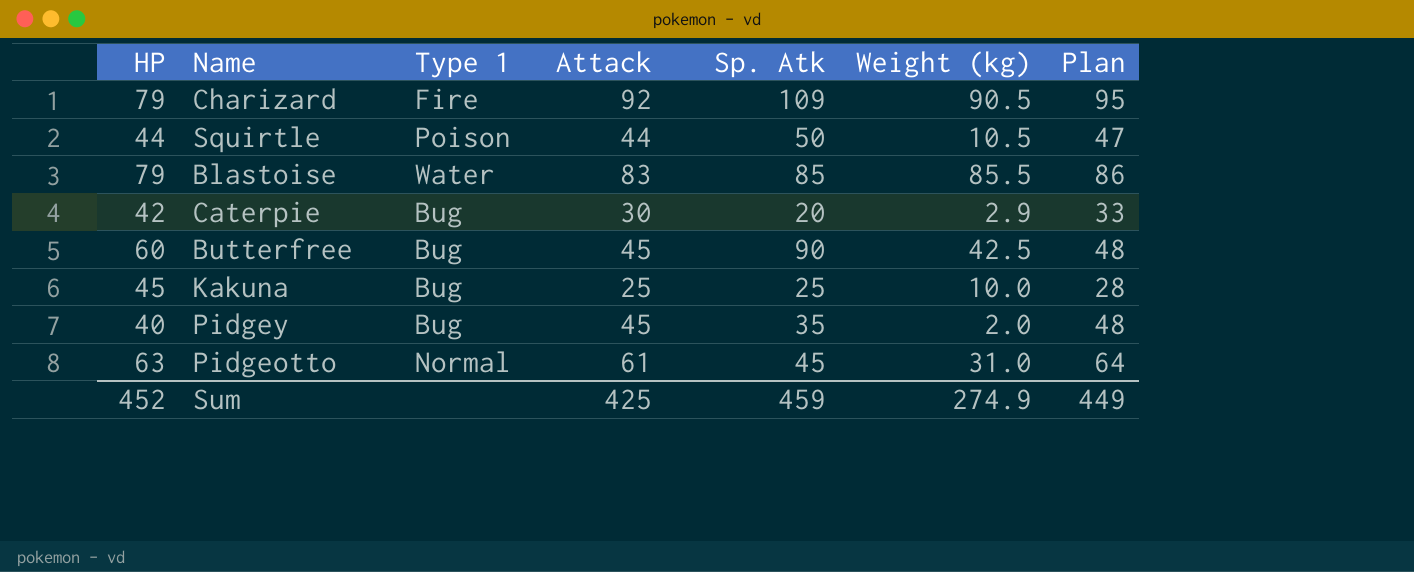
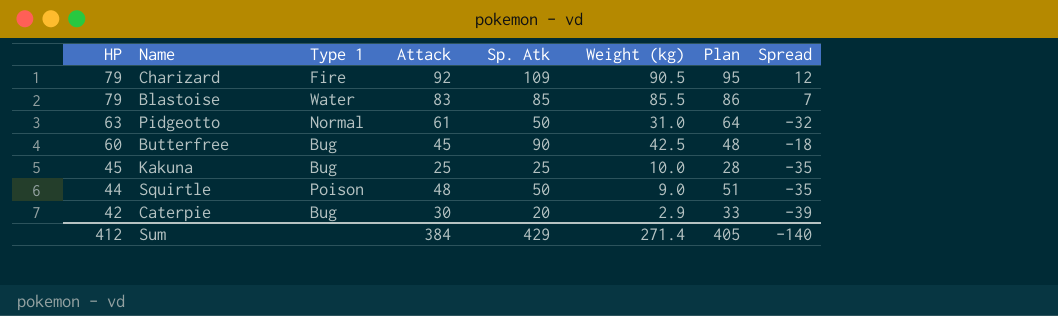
row order: none -> HP descending
column Spread | formula: none -> [Weight (kg)] - [HP]
row Pidgey: 40 | Bug | 45 | 35 | 2.0 | 48 -> none
Pidgeotto | Sp. Atk: 45 -> 50
Squirtle | Attack: 44 -> 48
Squirtle | Weight (kg): 10.5 -> 9.0
Squirtle | Plan: 47 -> 51
Sum | HP: 452 -> 412
Sum | Attack: 425 -> 384
Sum | Sp. Atk: 459 -> 429
Sum | Weight (kg): 274.9 -> 271.4
Sum | Plan: 449 -> 405

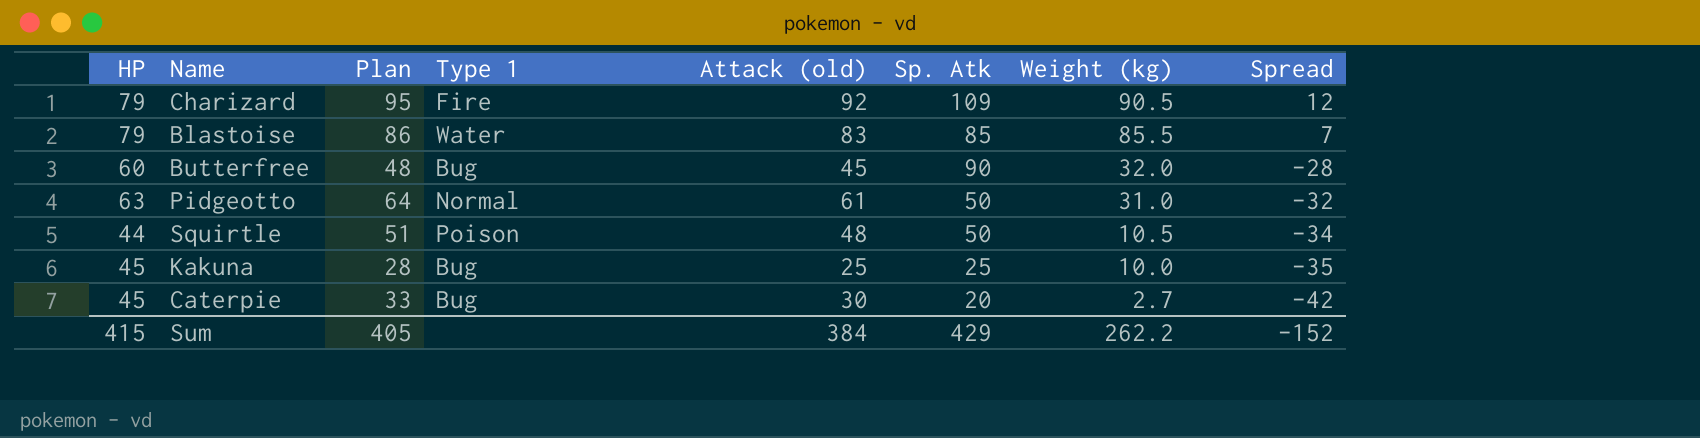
row order: HP descending -> Weight (kg) descending
column Plan | position: 7 -> 3
column name: Attack -> Attack (old)
Butterfree | Weight (kg): 42.5 -> 32.0
Butterfree | Spread: -18 -> -28
Squirtle | Weight (kg): 9.0 -> 10.5
Squirtle | Spread: -35 -> -34
Caterpie | HP: 42 -> 45
Caterpie | Weight (kg): 2.9 -> 2.7
Caterpie | Spread: -39 -> -42
Sum | HP: 412 -> 415
Sum | Weight (kg): 271.4 -> 262.2
Sum | Spread: -140 -> -152

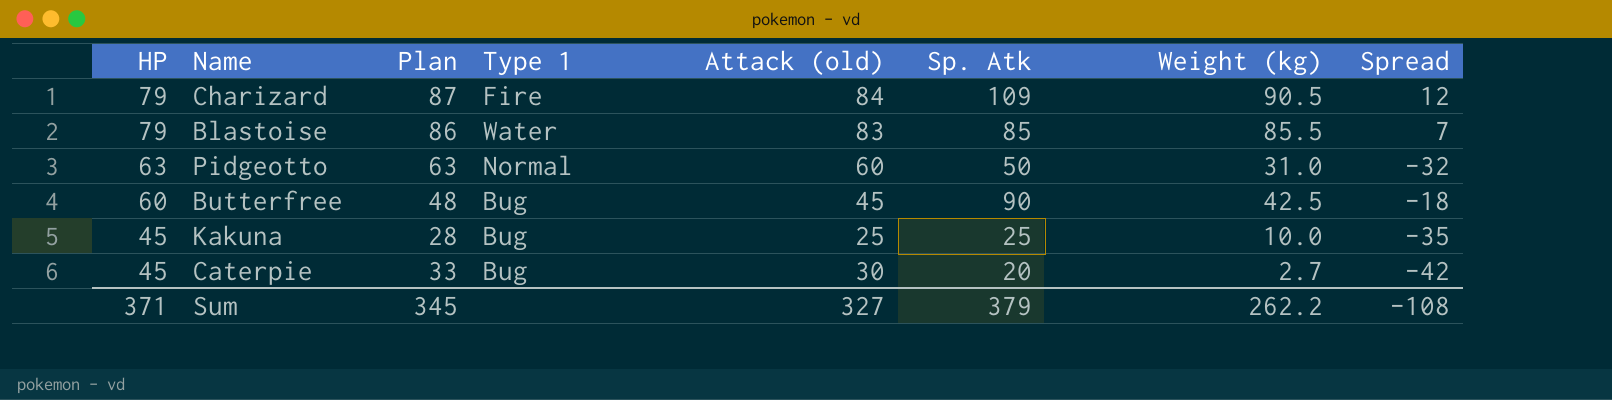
row order: Weight (kg) descending -> HP descending
row Squirtle: 44 | 51 | Poison | 48 | 50 | 10.5 | -34 -> none
Charizard | Plan: 95 -> 87
Charizard | Attack (old): 92 -> 84
Pidgeotto | Plan: 64 -> 63
Pidgeotto | Attack (old): 61 -> 60
Butterfree | Weight (kg): 32.0 -> 42.5
Butterfree | Spread: -28 -> -18
Sum | HP: 415 -> 371
Sum | Plan: 405 -> 345
Sum | Attack (old): 384 -> 327
Sum | Sp. Atk: 429 -> 379
Sum | Spread: -152 -> -108

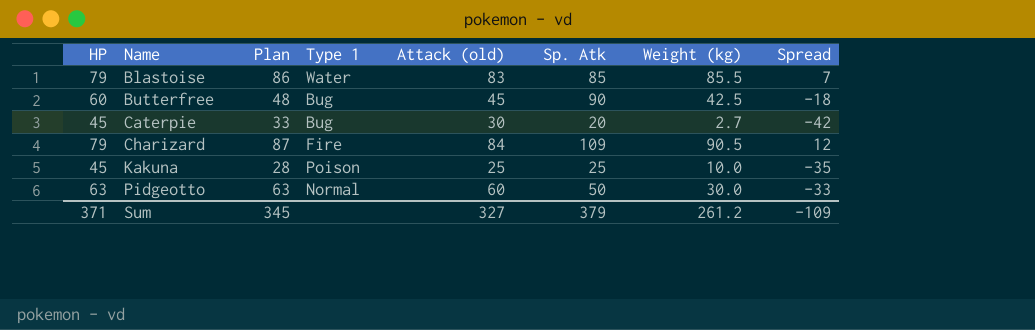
row order: HP descending -> Name ascending
Kakuna | Type 1: Bug -> Poison
Pidgeotto | Weight (kg): 31.0 -> 30.0
Pidgeotto | Spread: -32 -> -33
Sum | Weight (kg): 262.2 -> 261.2
Sum | Spread: -108 -> -109

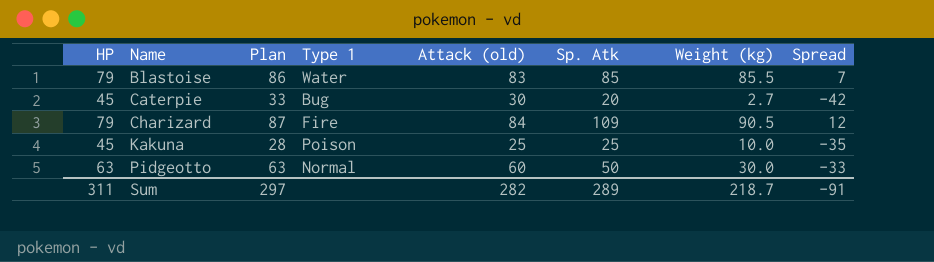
row Butterfree: 60 | 48 | Bug | 45 | 90 | 42.5 | -18 -> none
Sum | HP: 371 -> 311
Sum | Plan: 345 -> 297
Sum | Attack (old): 327 -> 282
Sum | Sp. Atk: 379 -> 289
Sum | Weight (kg): 261.2 -> 218.7
Sum | Spread: -109 -> -91

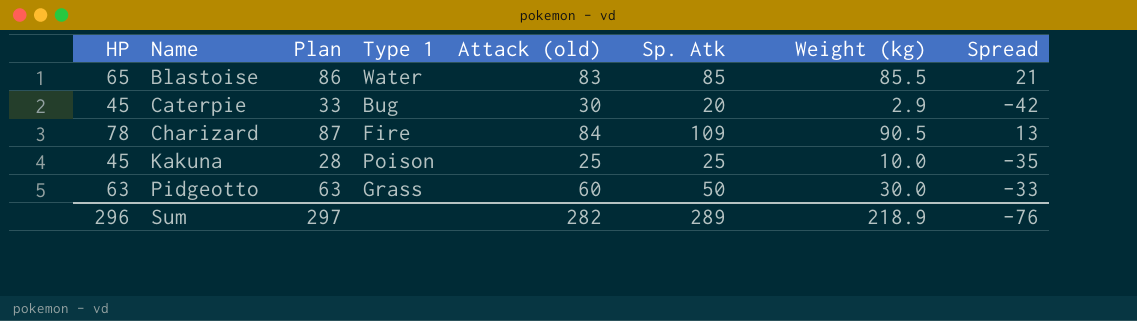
Blastoise | HP: 79 -> 65
Blastoise | Spread: 7 -> 21
Caterpie | Weight (kg): 2.7 -> 2.9
Charizard | HP: 79 -> 78
Charizard | Spread: 12 -> 13
Pidgeotto | Type 1: Normal -> Grass
Sum | HP: 311 -> 296
Sum | Weight (kg): 218.7 -> 218.9
Sum | Spread: -91 -> -76

